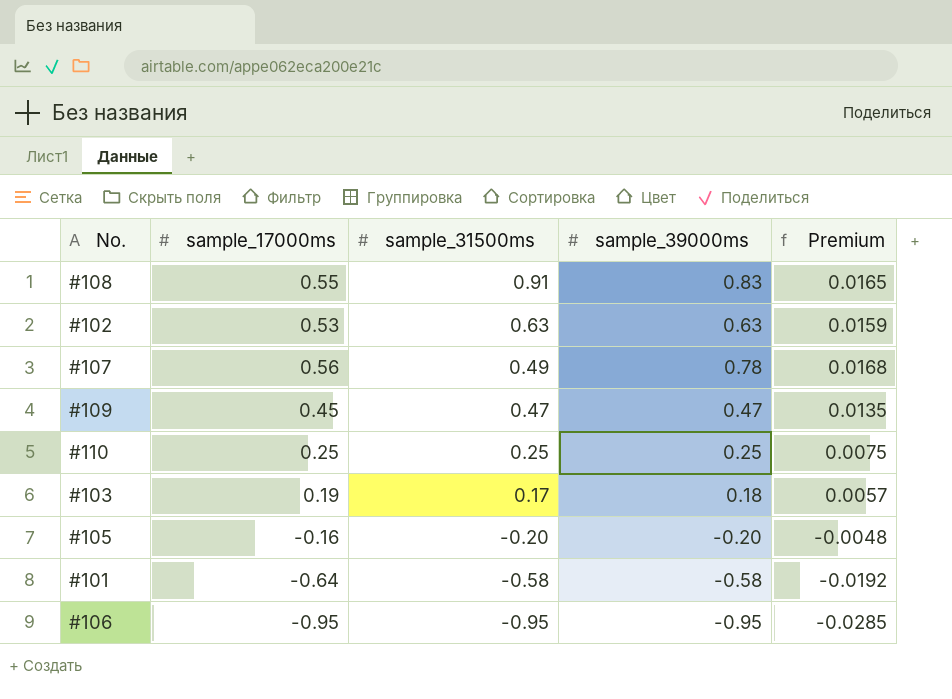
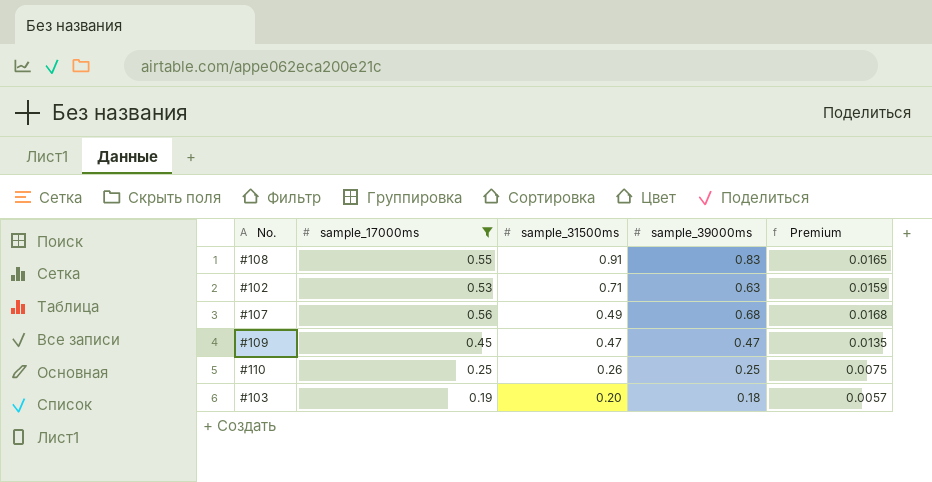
filter: none -> sample_17000ms >= 0.19
#102 | sample_31500ms: 0.63 -> 0.71
#107 | sample_39000ms: 0.78 -> 0.68
#110 | sample_31500ms: 0.25 -> 0.26
#103 | sample_31500ms: 0.17 -> 0.20

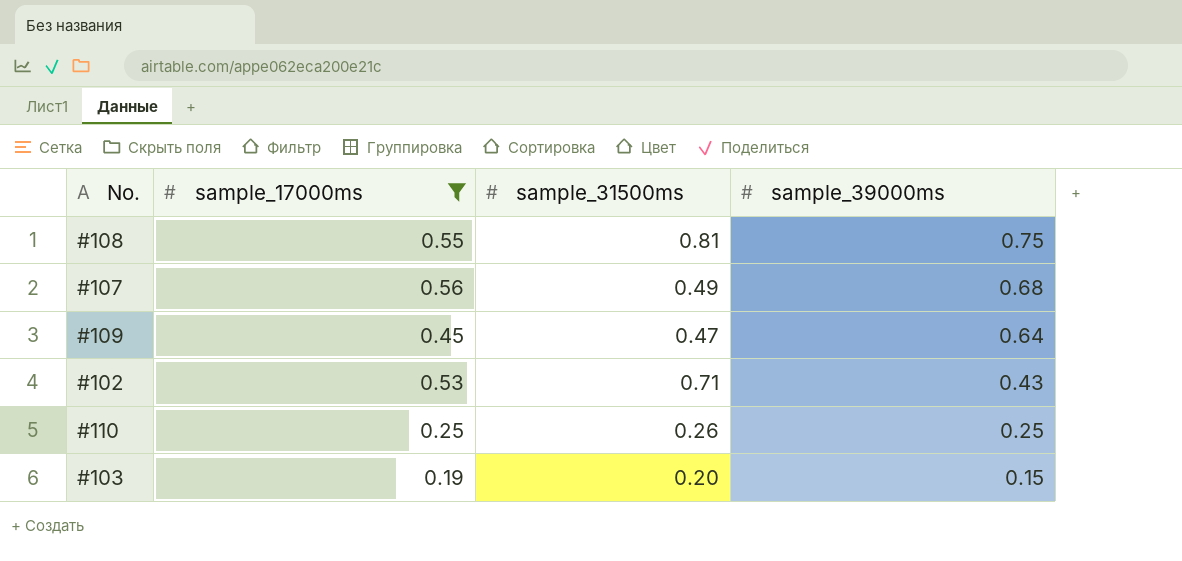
row order: sample_31500ms descending -> sample_39000ms descending
column Premium | formula: [sample_17000ms] * 0.03 -> none
#108 | sample_31500ms: 0.91 -> 0.81
#108 | sample_39000ms: 0.83 -> 0.75
#109 | sample_39000ms: 0.47 -> 0.64
#102 | sample_39000ms: 0.63 -> 0.43
#103 | sample_39000ms: 0.18 -> 0.15

